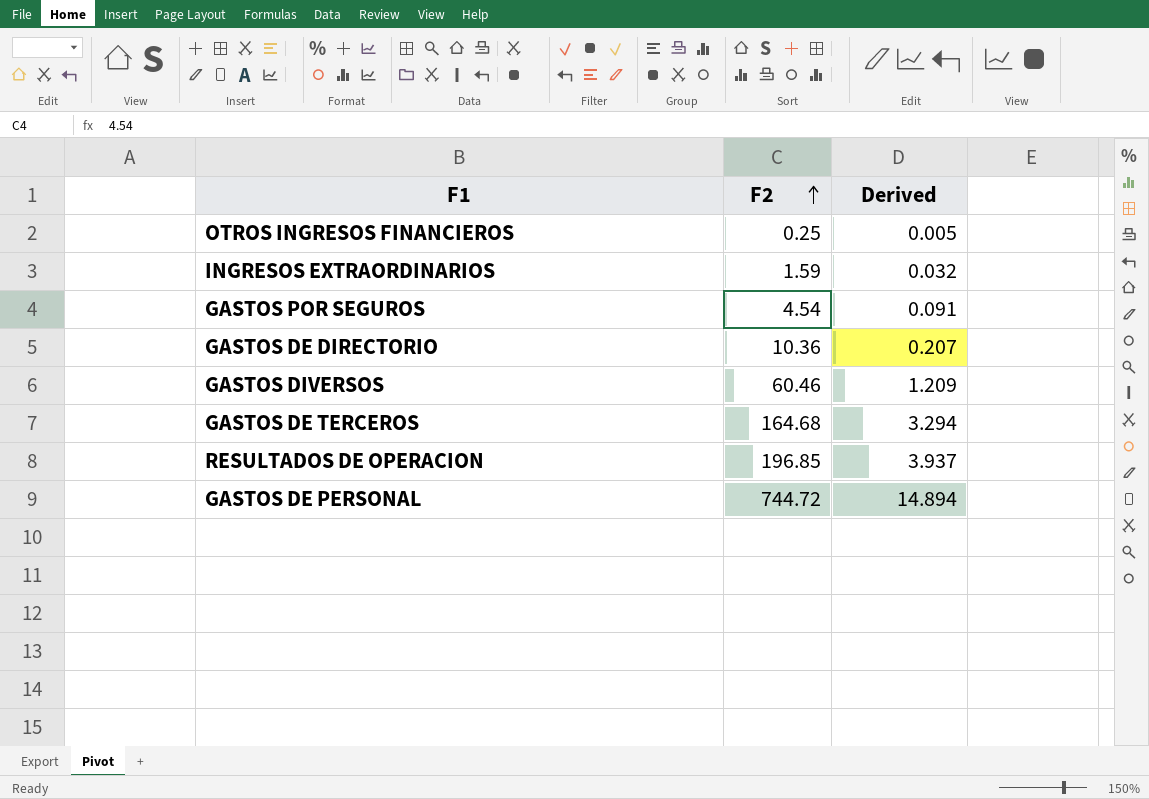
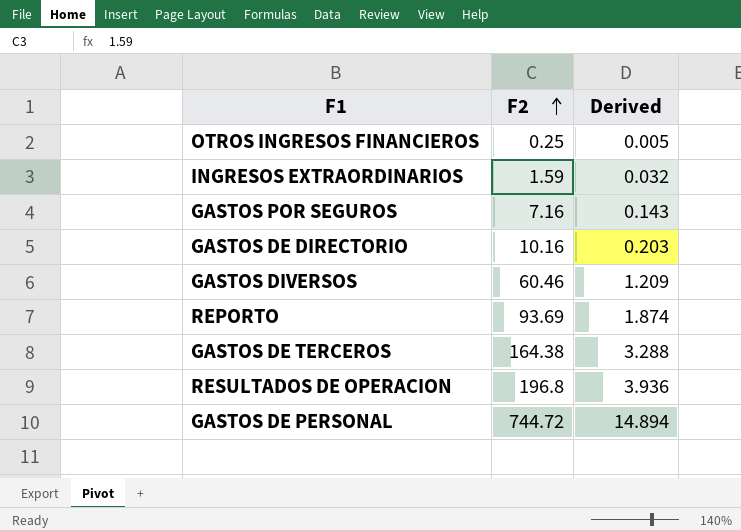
GASTOS POR SEGUROS | F2: 4.54 -> 7.16
GASTOS POR SEGUROS | Derived: 0.091 -> 0.143
GASTOS DE DIRECTORIO | F2: 10.36 -> 10.16
GASTOS DE DIRECTORIO | Derived: 0.207 -> 0.203
row REPORTO: none -> 93.69 | 1.874
GASTOS DE TERCEROS | F2: 164.68 -> 164.38
GASTOS DE TERCEROS | Derived: 3.294 -> 3.288
RESULTADOS DE OPERACION | F2: 196.85 -> 196.8
RESULTADOS DE OPERACION | Derived: 3.937 -> 3.936

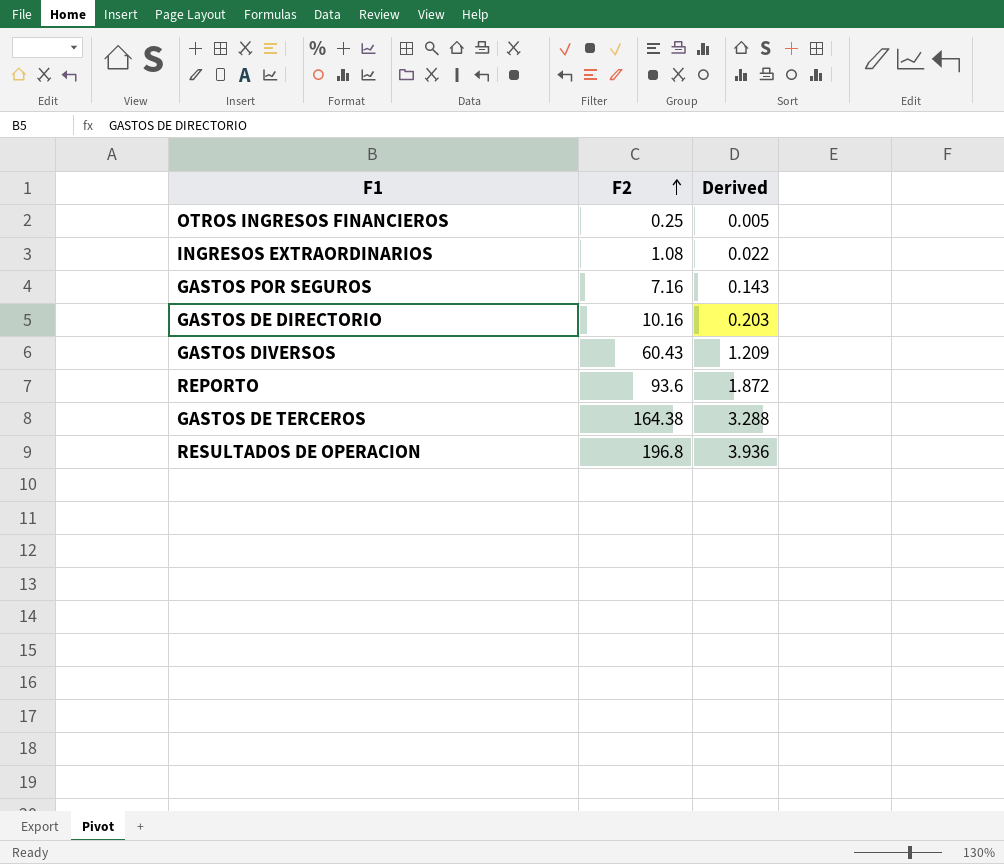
row GASTOS DE PERSONAL: 744.72 | 14.894 -> none
INGRESOS EXTRAORDINARIOS | F2: 1.59 -> 1.08
INGRESOS EXTRAORDINARIOS | Derived: 0.032 -> 0.022
GASTOS DIVERSOS | F2: 60.46 -> 60.43
REPORTO | F2: 93.69 -> 93.6
REPORTO | Derived: 1.874 -> 1.872

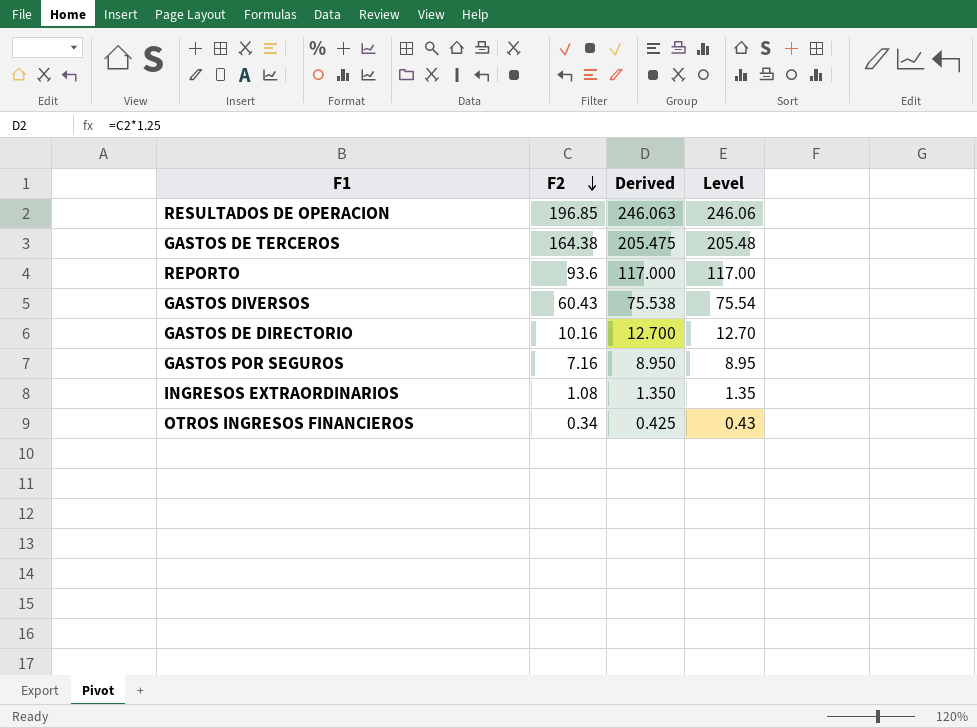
row order: F2 ascending -> F2 descending
column Derived | formula: [F2] * 0.02 -> [F2] * 1.25
column Level | formula: none -> [F2] * 1.25
RESULTADOS DE OPERACION | F2: 196.8 -> 196.85
OTROS INGRESOS FINANCIEROS | F2: 0.25 -> 0.34

